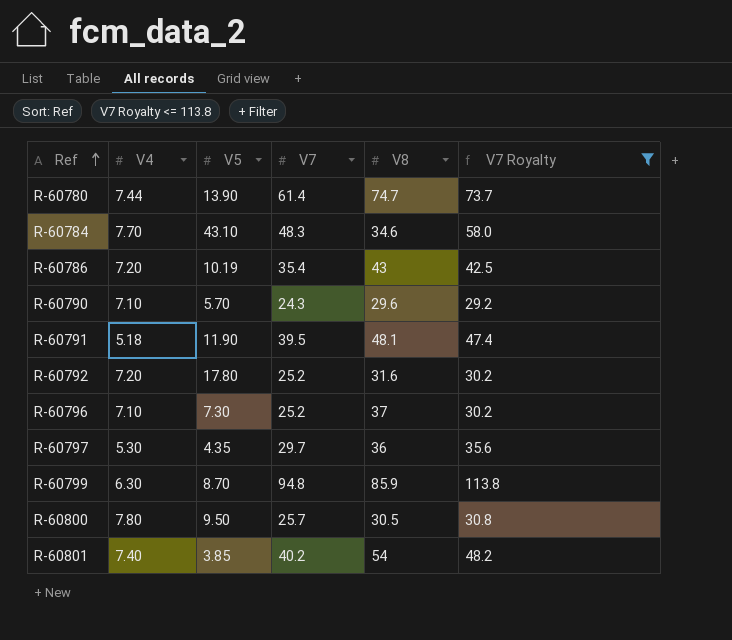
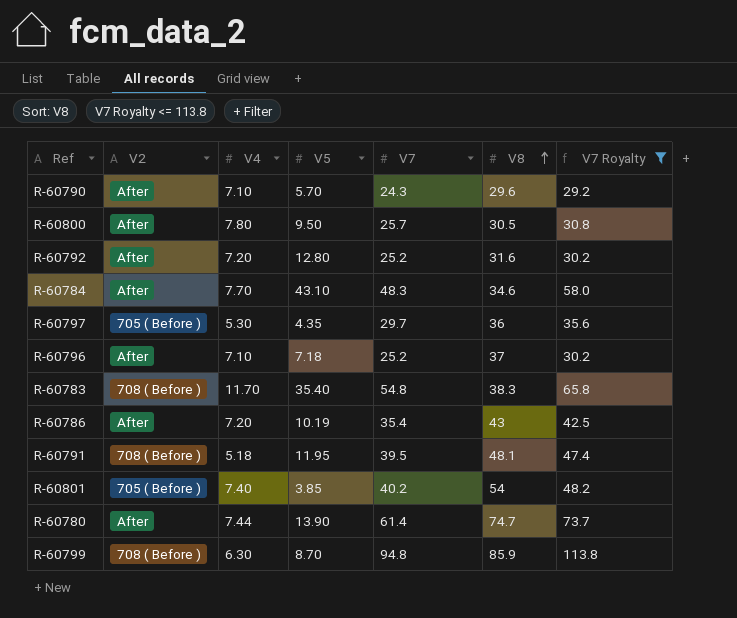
row order: Ref ascending -> V8 ascending
column V2 | position: none -> 2
R-60792 | V5: 17.80 -> 12.80
R-60796 | V5: 7.30 -> 7.18
row R-60783: none -> 708 ( Before ) | 11.70 | 35.40 | 54.8 | 38.3 | 65.8
R-60791 | V5: 11.90 -> 11.95

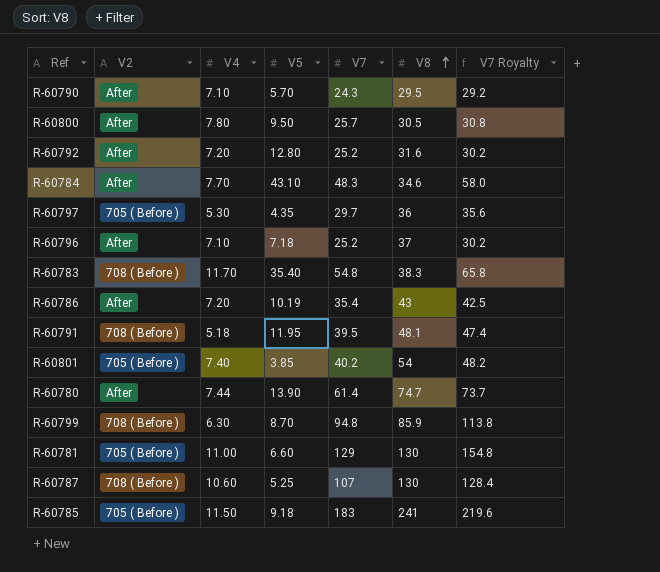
filter: V7 Royalty <= 113.8 -> none
R-60790 | V8: 29.6 -> 29.5

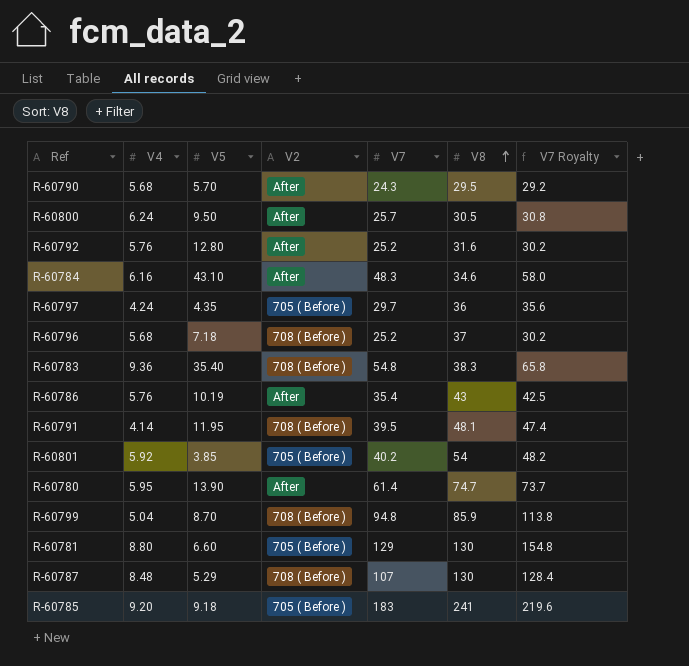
column V2 | position: 2 -> 4
R-60790 | V4: 7.10 -> 5.68
R-60800 | V4: 7.80 -> 6.24
R-60792 | V4: 7.20 -> 5.76
R-60784 | V4: 7.70 -> 6.16
R-60797 | V4: 5.30 -> 4.24
R-60796 | V4: 7.10 -> 5.68
R-60796 | V2: After -> 708 ( Before )
R-60783 | V4: 11.70 -> 9.36
R-60786 | V4: 7.20 -> 5.76
R-60791 | V4: 5.18 -> 4.14
R-60801 | V4: 7.40 -> 5.92
R-60780 | V4: 7.44 -> 5.95
R-60799 | V4: 6.30 -> 5.04
R-60781 | V4: 11.00 -> 8.80
R-60787 | V4: 10.60 -> 8.48
R-60787 | V5: 5.25 -> 5.29
R-60785 | V4: 11.50 -> 9.20

